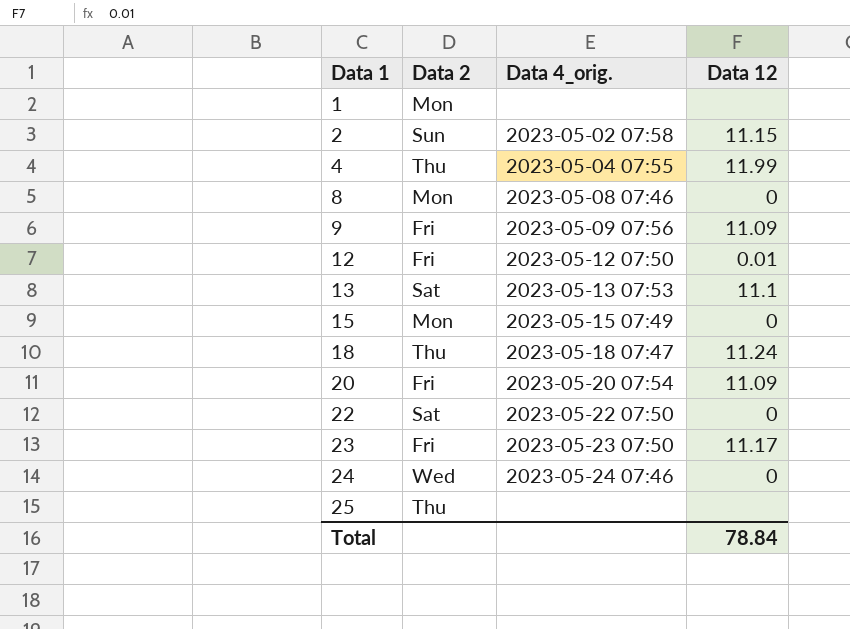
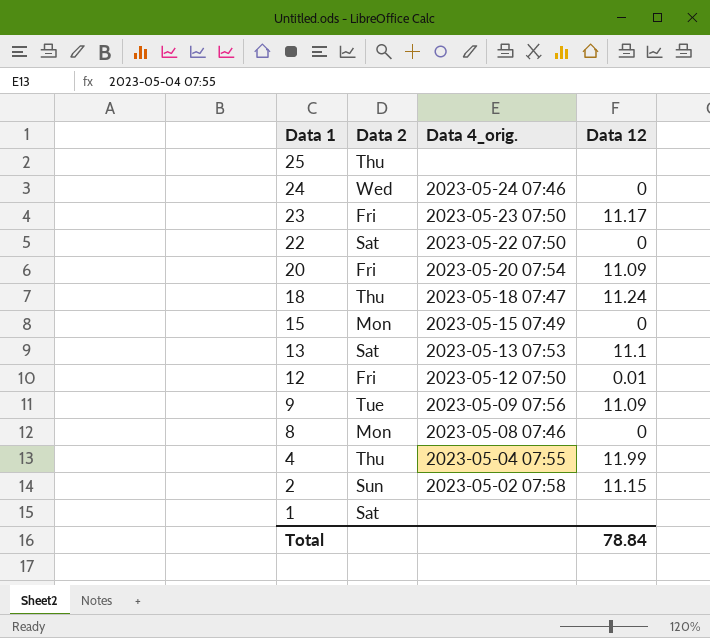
row order: Data 1 ascending -> Data 1 descending
9 | Data 2: Fri -> Tue
1 | Data 2: Mon -> Sat

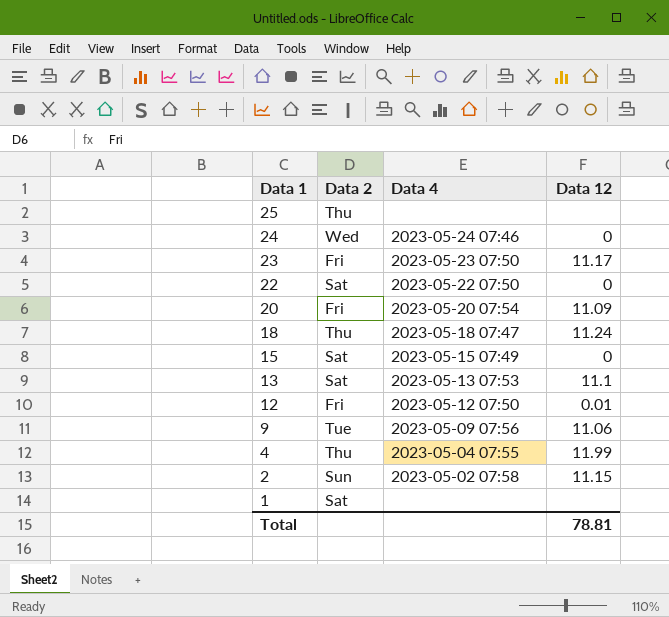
column name: Data 4_orig. -> Data 4
row 8: Mon | 2023-05-08 07:46 | 0 -> none
15 | Data 2: Mon -> Sat
9 | Data 12: 11.09 -> 11.06
Total | Data 12: 78.84 -> 78.81

